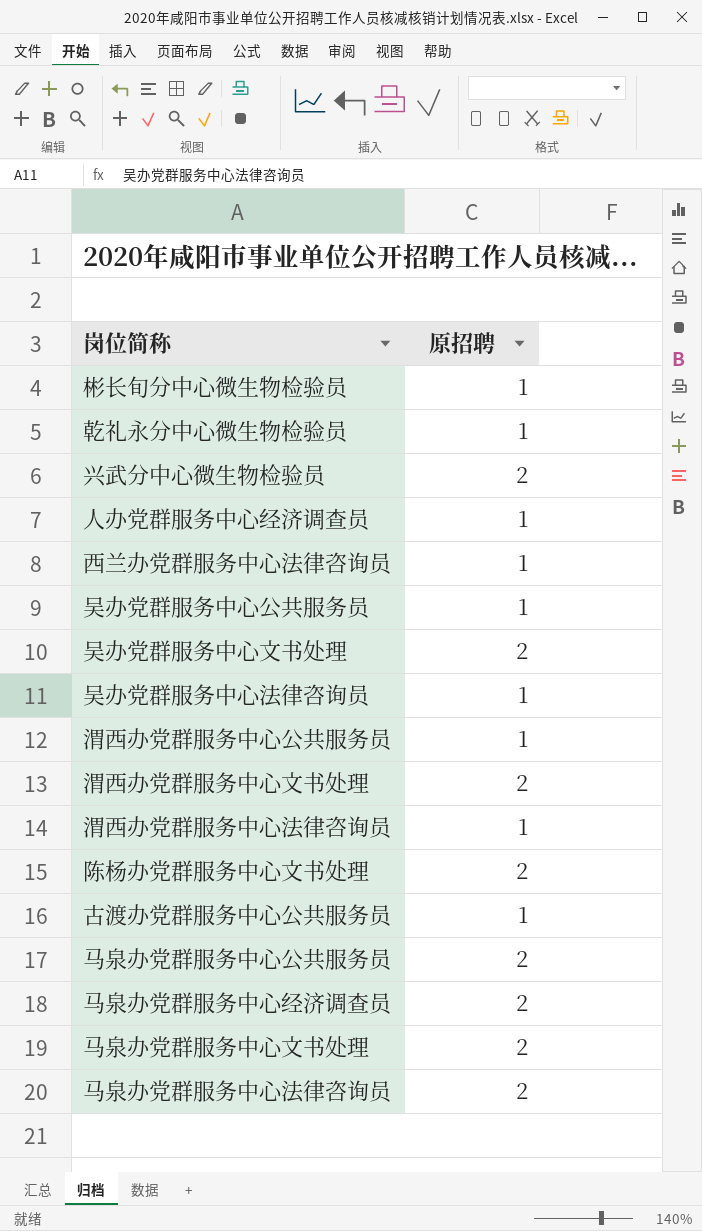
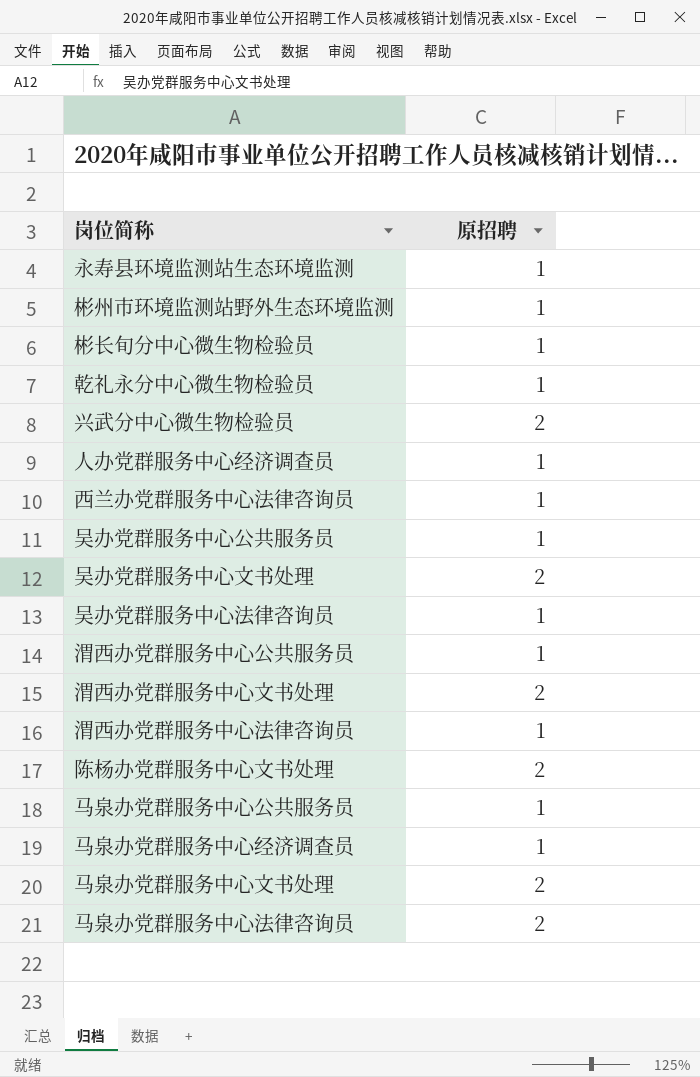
row 古渡办党群服务中心公共服务员: 1 -> none
row 永寿县环境监测站生态环境监测: none -> 1
row 彬州市环境监测站野外生态环境监测: none -> 1
马泉办党群服务中心公共服务员 | 原招聘: 2 -> 1
马泉办党群服务中心经济调查员 | 原招聘: 2 -> 1

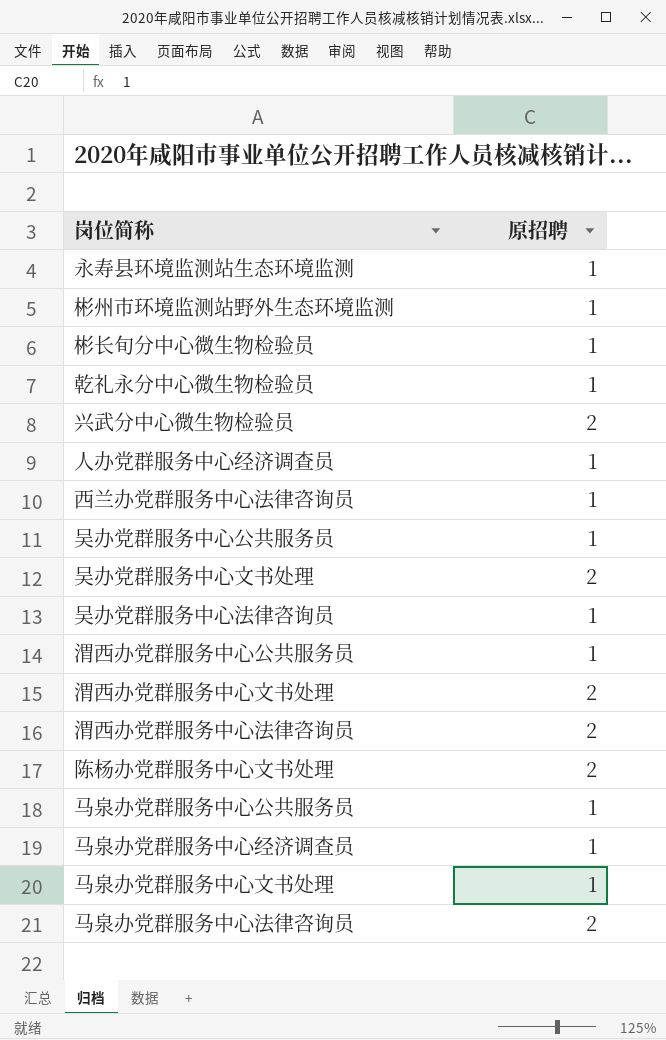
渭西办党群服务中心法律咨询员 | 原招聘: 1 -> 2
马泉办党群服务中心文书处理 | 原招聘: 2 -> 1

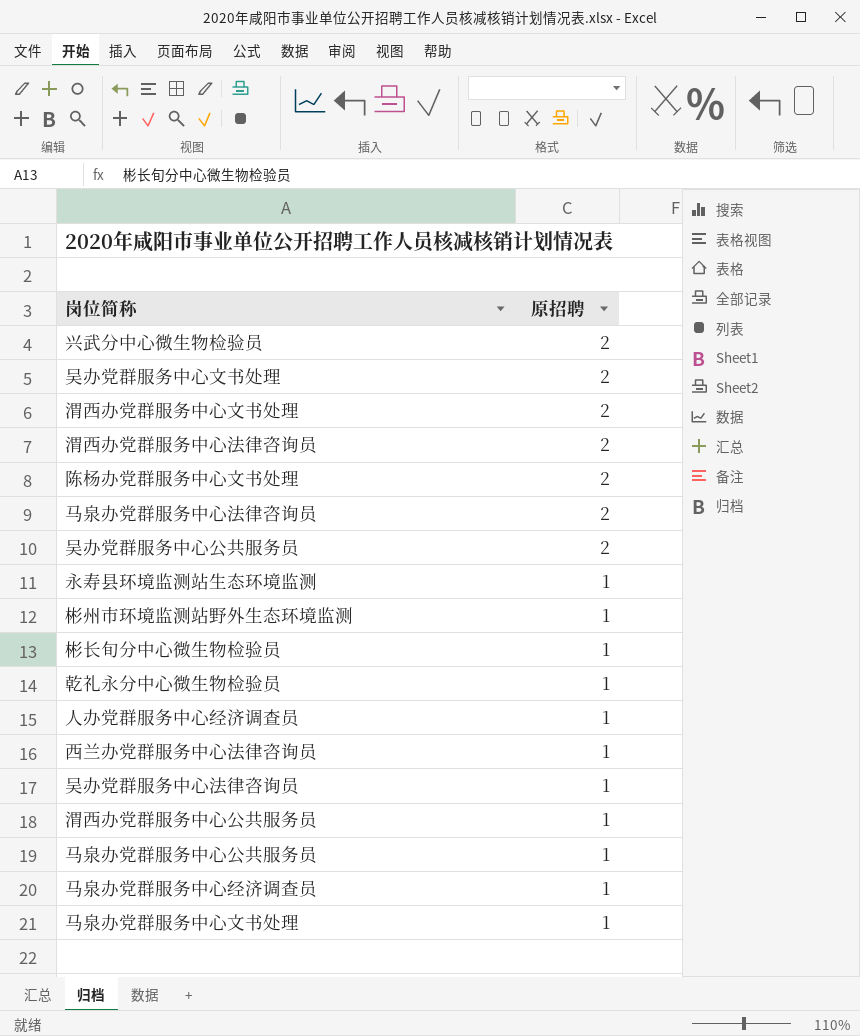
row order: none -> 原招聘 descending
吴办党群服务中心公共服务员 | 原招聘: 1 -> 2

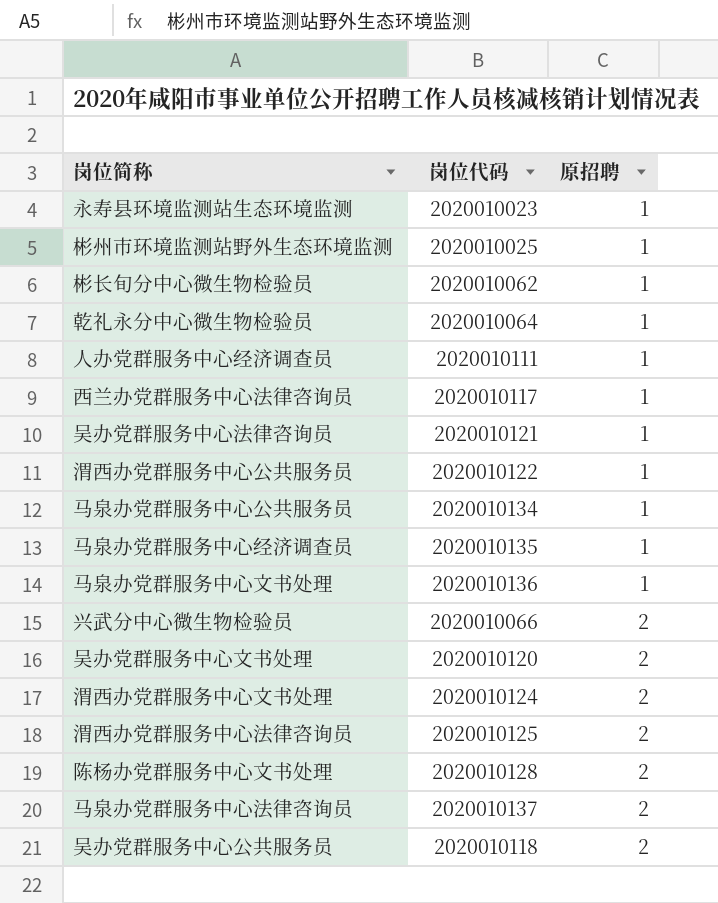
row order: 原招聘 descending -> 原招聘 ascending
column 岗位代码 | position: none -> 2

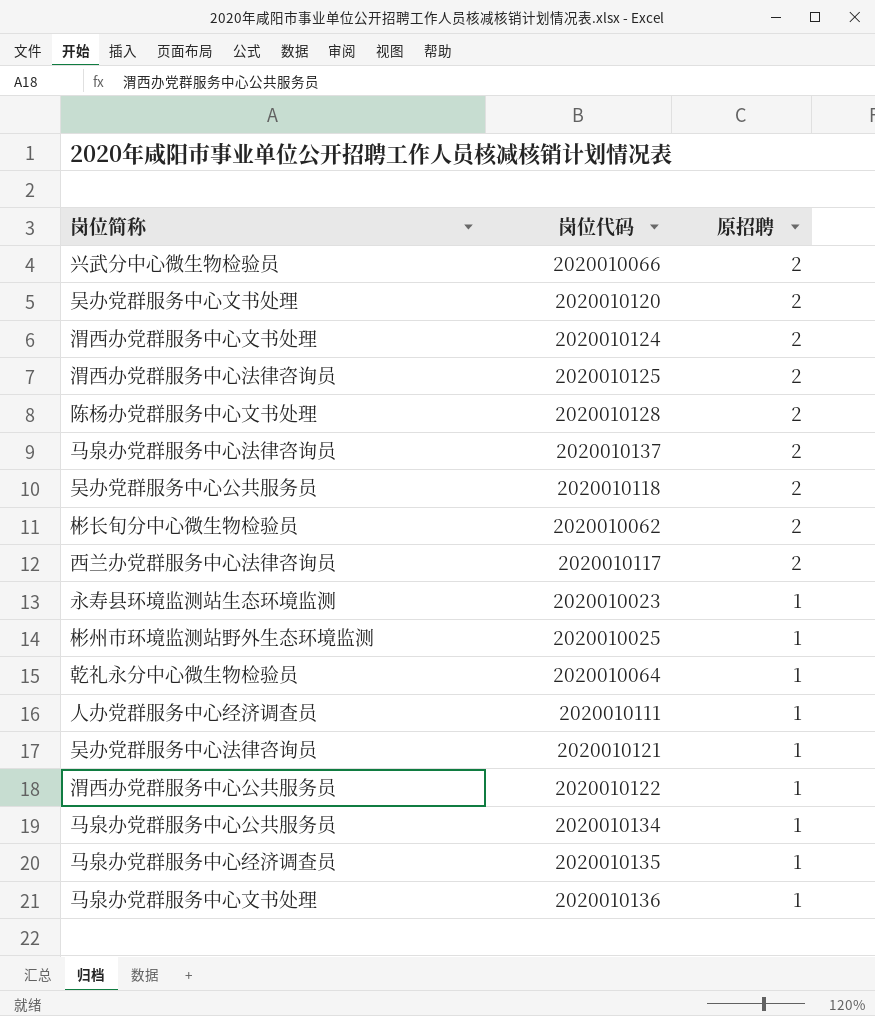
row order: 原招聘 ascending -> 原招聘 descending
彬长旬分中心微生物检验员 | 原招聘: 1 -> 2
西兰办党群服务中心法律咨询员 | 原招聘: 1 -> 2

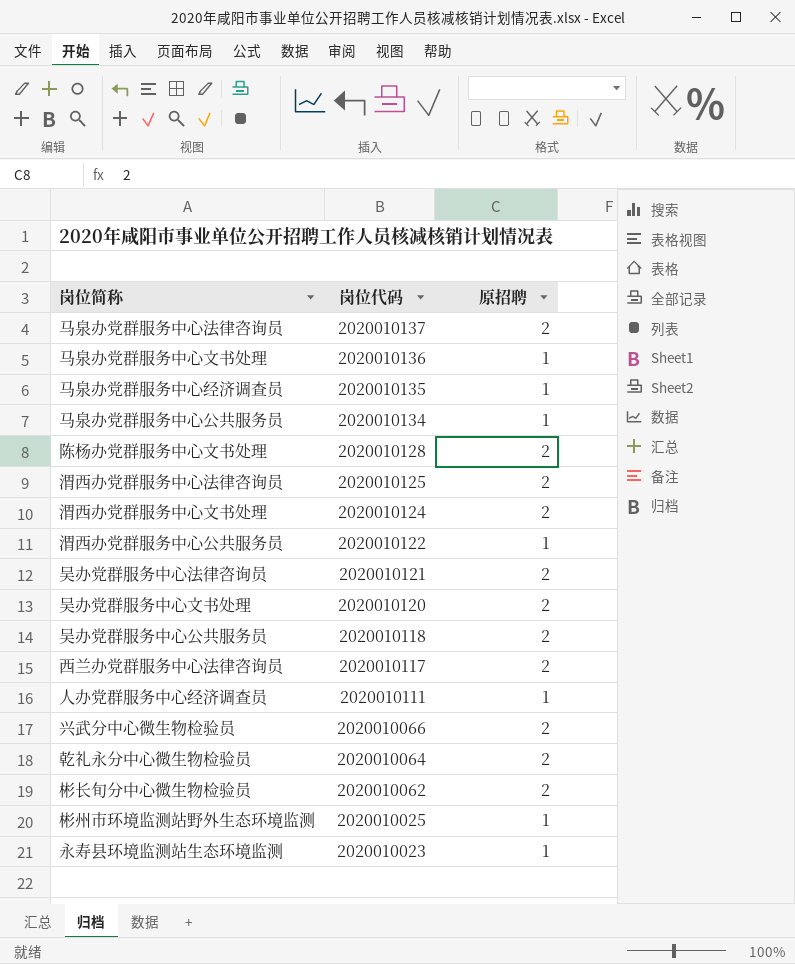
row order: 原招聘 descending -> 岗位代码 descending
吴办党群服务中心法律咨询员 | 原招聘: 1 -> 2
乾礼永分中心微生物检验员 | 原招聘: 1 -> 2

